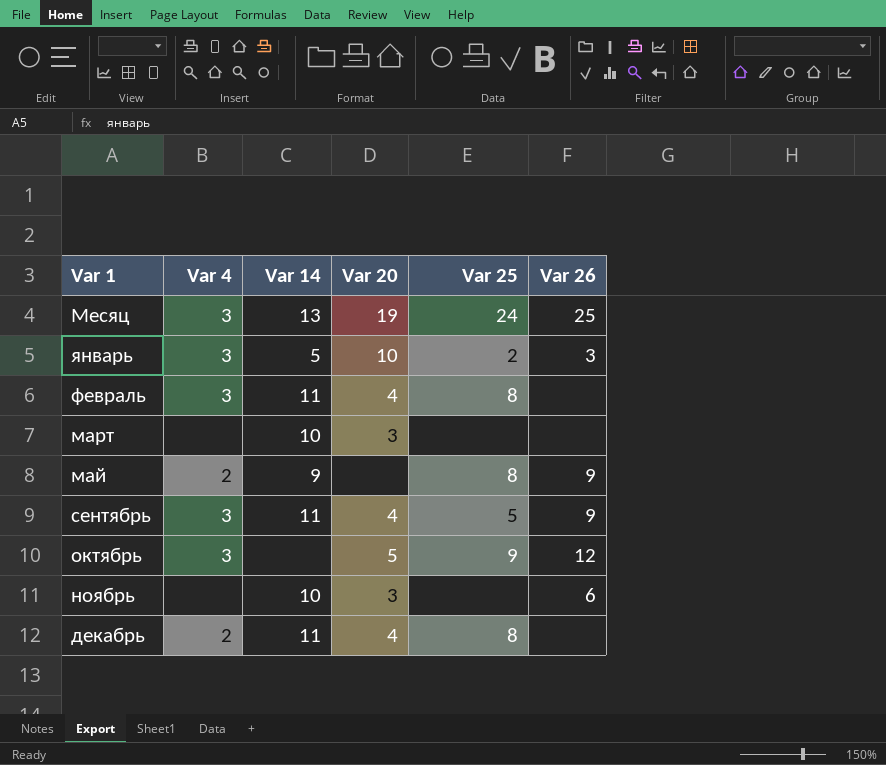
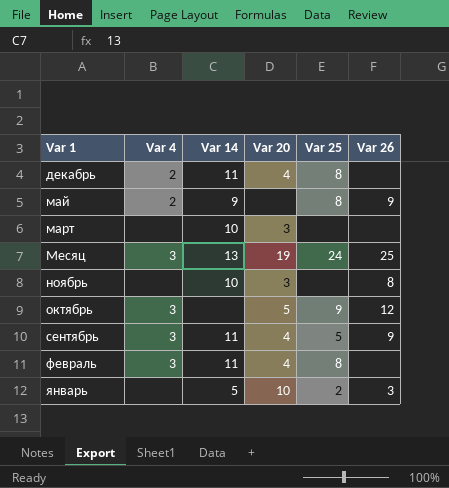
row order: none -> Var 1 ascending
ноябрь | Var 26: 6 -> 8
январь | Var 4: 3 -> none

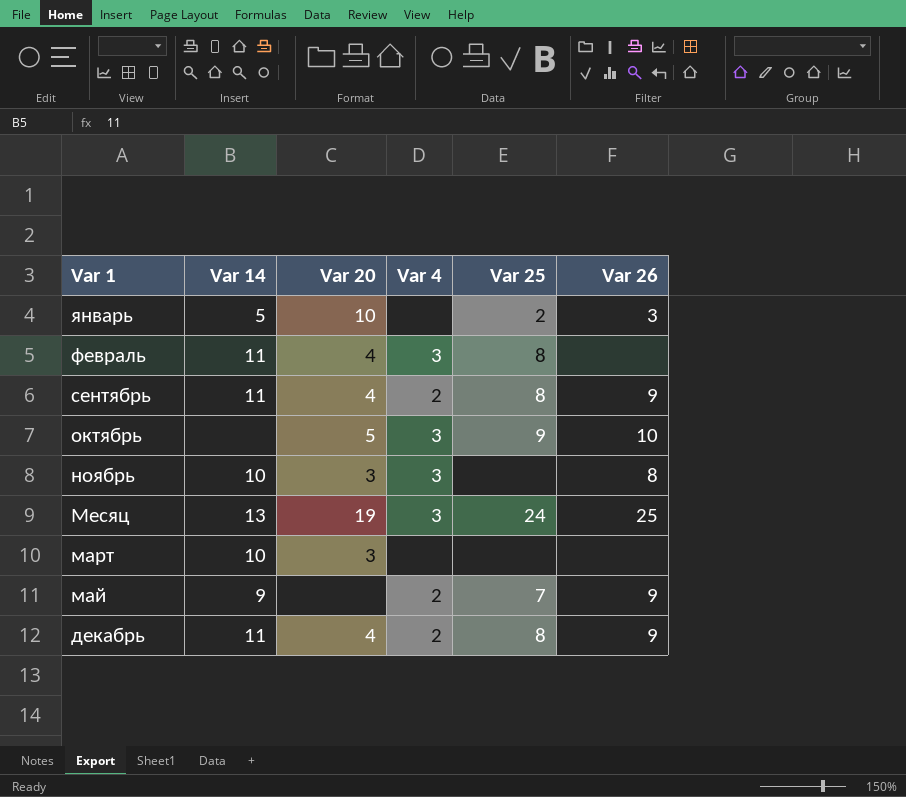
row order: Var 1 ascending -> Var 1 descending
column Var 4 | position: 2 -> 4
сентябрь | Var 4: 3 -> 2
сентябрь | Var 25: 5 -> 8
октябрь | Var 26: 12 -> 10
ноябрь | Var 4: none -> 3
май | Var 25: 8 -> 7
декабрь | Var 26: none -> 9

